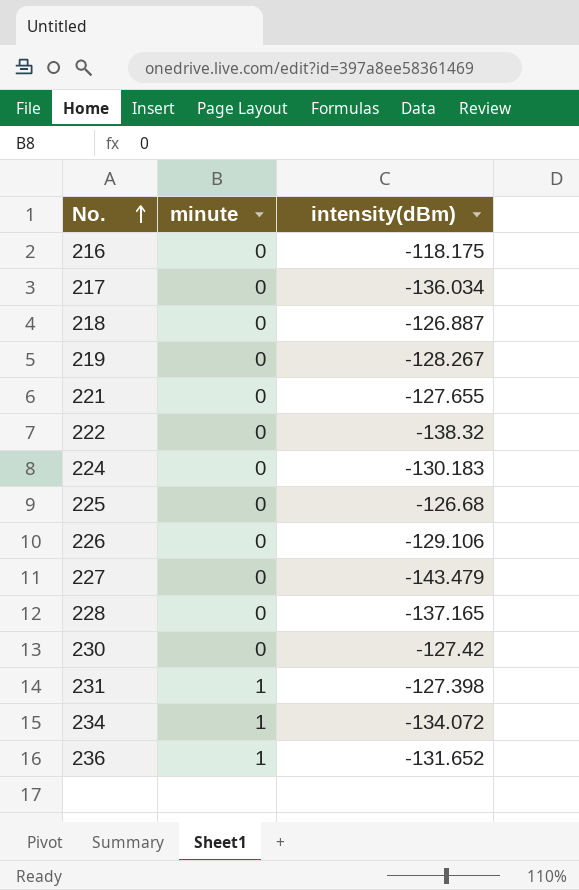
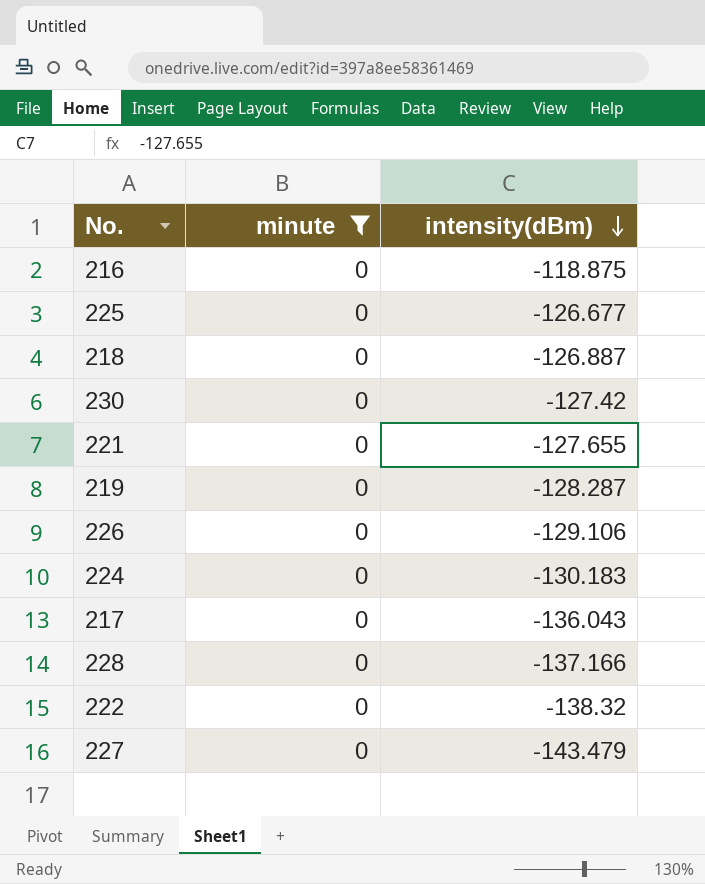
filter: none -> minute = 0
row order: No. ascending -> intensity(dBm) descending
216 | intensity(dBm): -118.175 -> -118.875
225 | intensity(dBm): -126.68 -> -126.677
219 | intensity(dBm): -128.267 -> -128.287
217 | intensity(dBm): -136.034 -> -136.043
228 | intensity(dBm): -137.165 -> -137.166

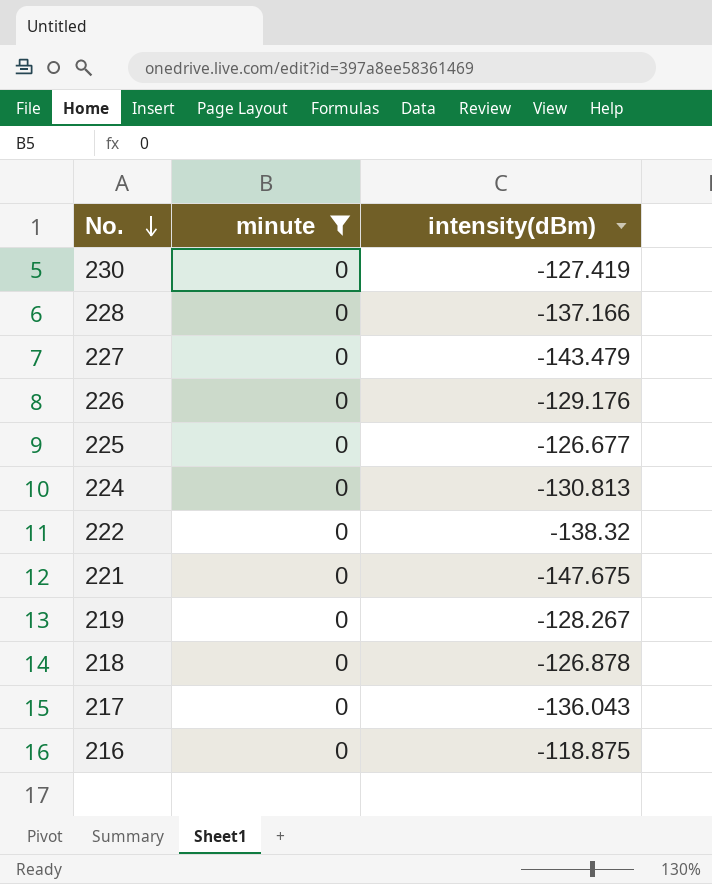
row order: intensity(dBm) descending -> No. descending
230 | intensity(dBm): -127.42 -> -127.419
226 | intensity(dBm): -129.106 -> -129.176
224 | intensity(dBm): -130.183 -> -130.813
221 | intensity(dBm): -127.655 -> -147.675
219 | intensity(dBm): -128.287 -> -128.267
218 | intensity(dBm): -126.887 -> -126.878

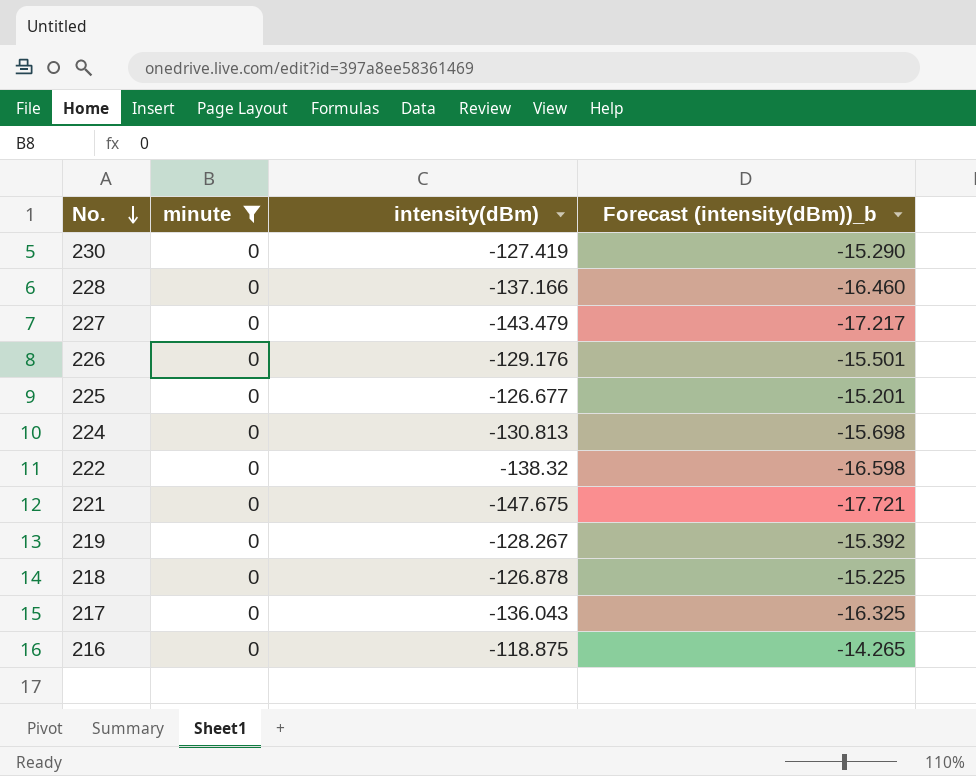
column Forecast (intensity(dBm))_b | formula: none -> [intensity(dBm)] * 0.12

